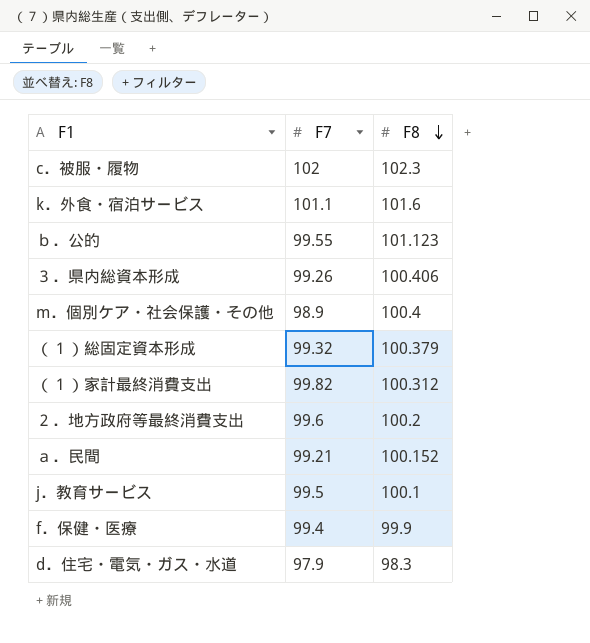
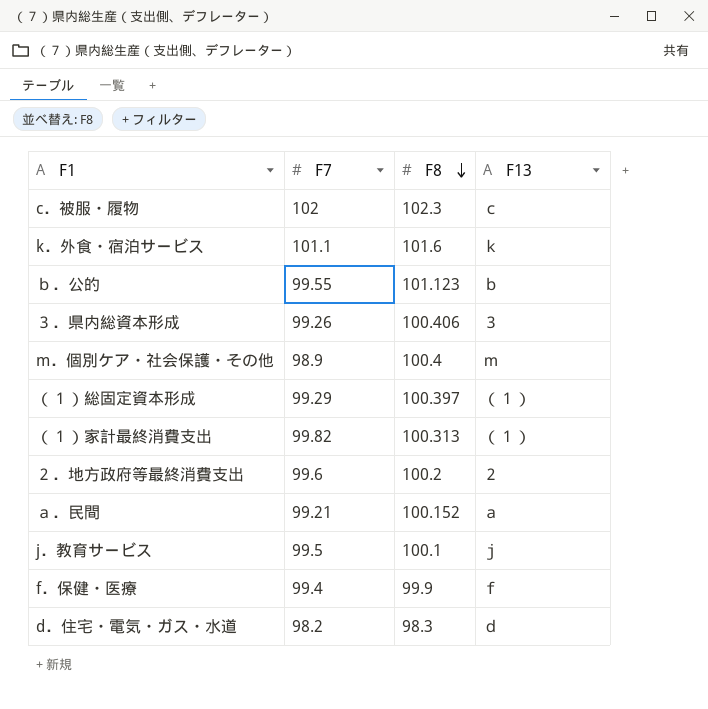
column F13 | position: none -> 4
（１）総固定資本形成 | F7: 99.32 -> 99.29
（１）総固定資本形成 | F8: 100.379 -> 100.397
（１）家計最終消費支出 | F8: 100.312 -> 100.313
d．住宅・電気・ガス・水道 | F7: 97.9 -> 98.2

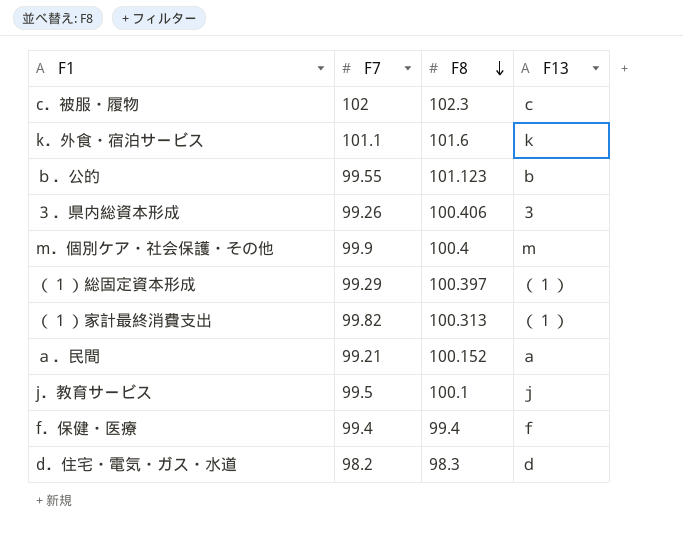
row ２．地方政府等最終消費支出: 99.6 | 100.2 | ２ -> none
m．個別ケア・社会保護・その他 | F7: 98.9 -> 99.9
f．保健・医療 | F8: 99.9 -> 99.4

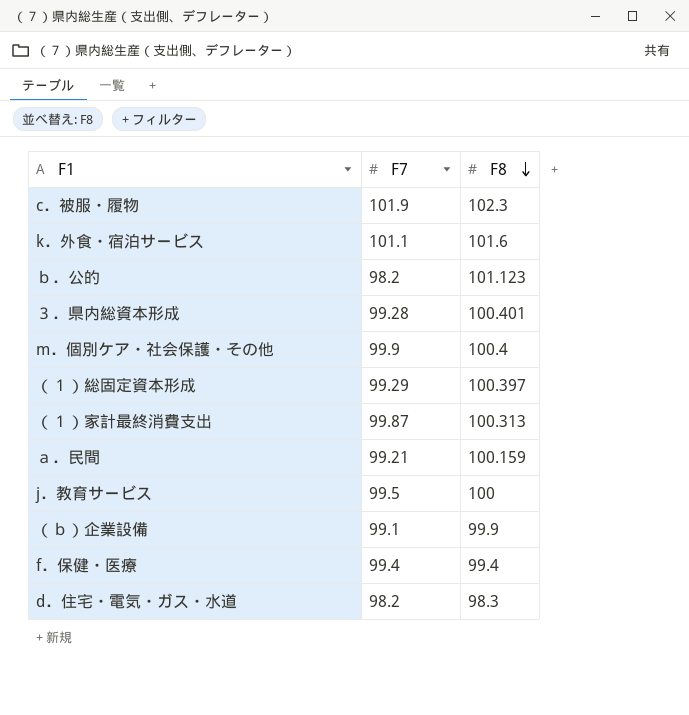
column F13 | position: 4 -> none
c．被服・履物 | F7: 102 -> 101.9
ｂ．公的 | F7: 99.55 -> 98.2
３．県内総資本形成 | F7: 99.26 -> 99.28
３．県内総資本形成 | F8: 100.406 -> 100.401
（１）家計最終消費支出 | F7: 99.82 -> 99.87
ａ．民間 | F8: 100.152 -> 100.159
j．教育サービス | F8: 100.1 -> 100
row （ｂ）企業設備: none -> 99.1 | 99.9

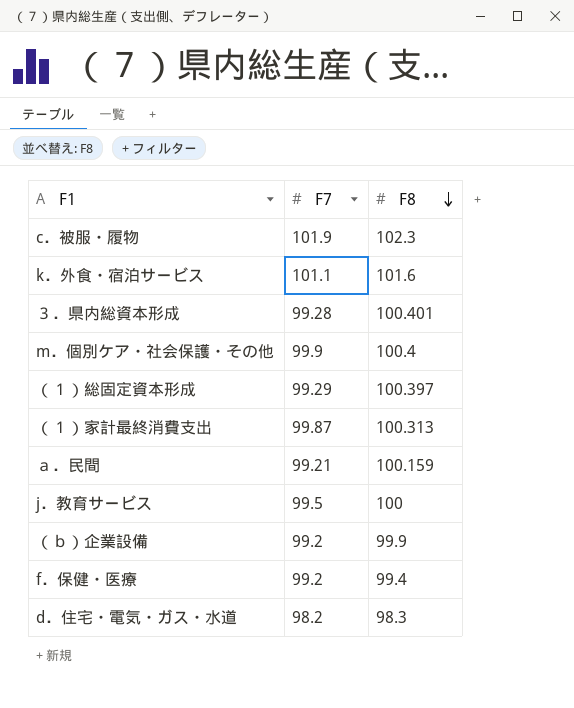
row ｂ．公的: 98.2 | 101.123 -> none
（ｂ）企業設備 | F7: 99.1 -> 99.2
f．保健・医療 | F7: 99.4 -> 99.2

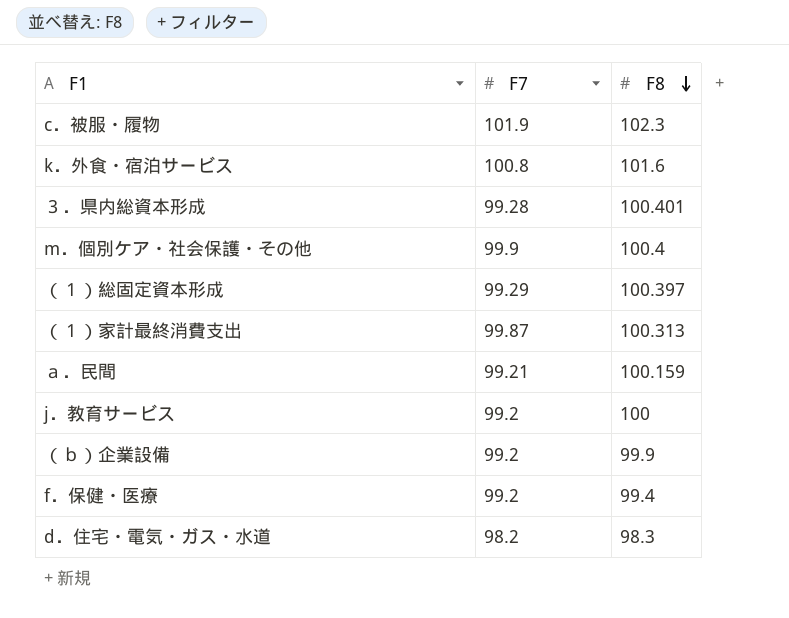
k．外食・宿泊サービス | F7: 101.1 -> 100.8
j．教育サービス | F7: 99.5 -> 99.2

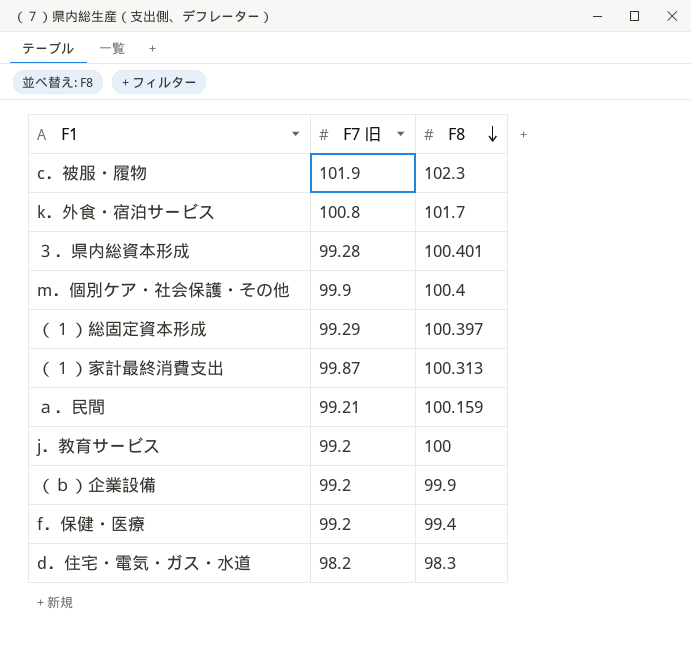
column name: F7 -> F7 旧
k．外食・宿泊サービス | F8: 101.6 -> 101.7

